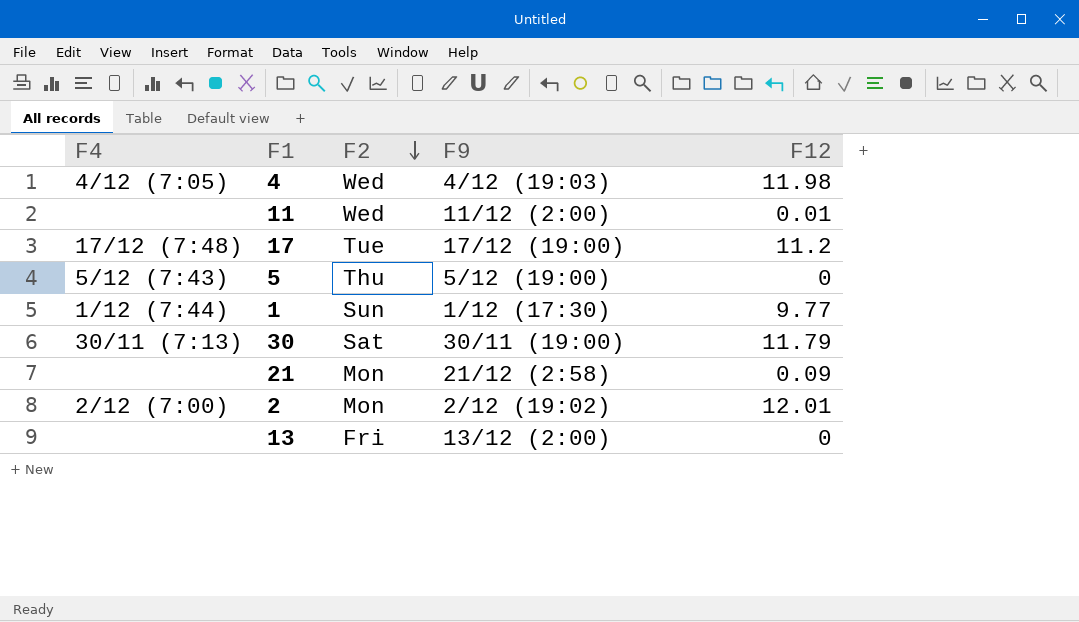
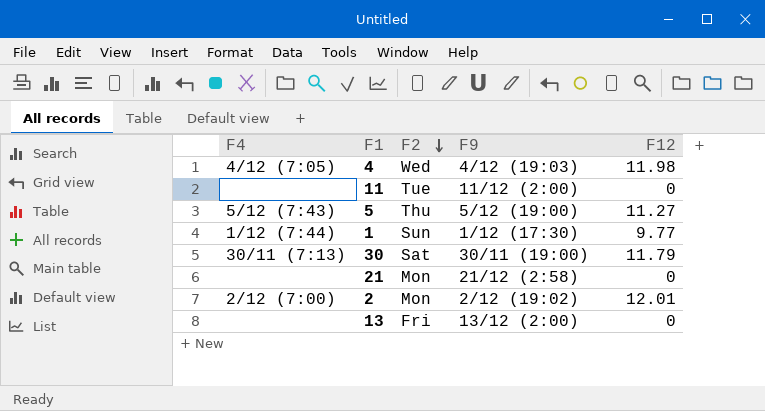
row 17: 17/12 (7:48) | Tue | 17/12 (19:00) | 11.2 -> none
11 | F2: Wed -> Tue
11 | F12: 0.01 -> 0
5 | F12: 0 -> 11.27
21 | F12: 0.09 -> 0

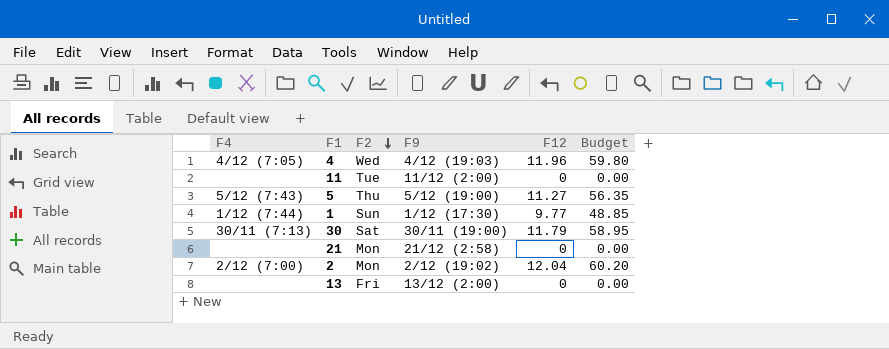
column Budget | formula: none -> [F12] * 5
4 | F12: 11.98 -> 11.96
2 | F12: 12.01 -> 12.04

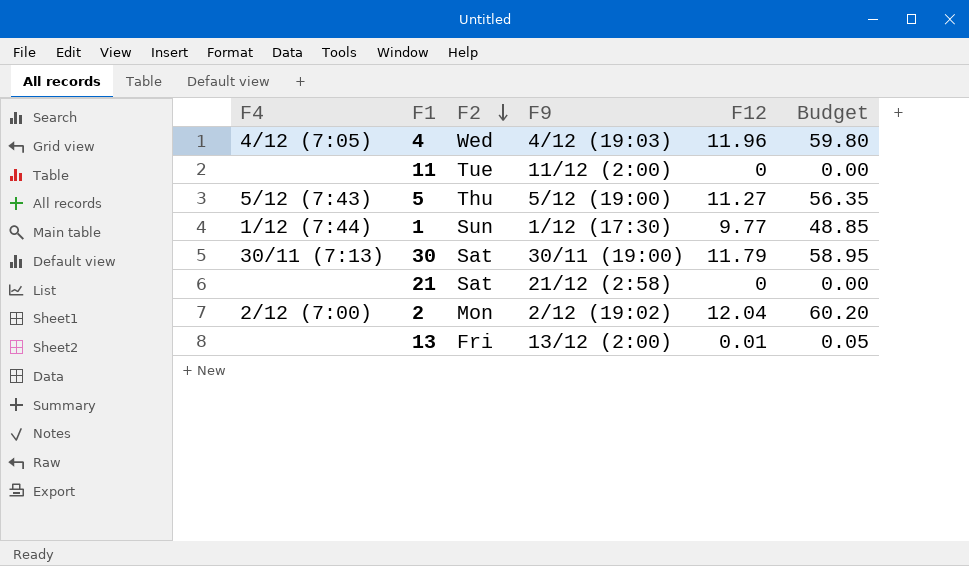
21 | F2: Mon -> Sat
13 | F12: 0 -> 0.01
13 | Budget: 0.00 -> 0.05

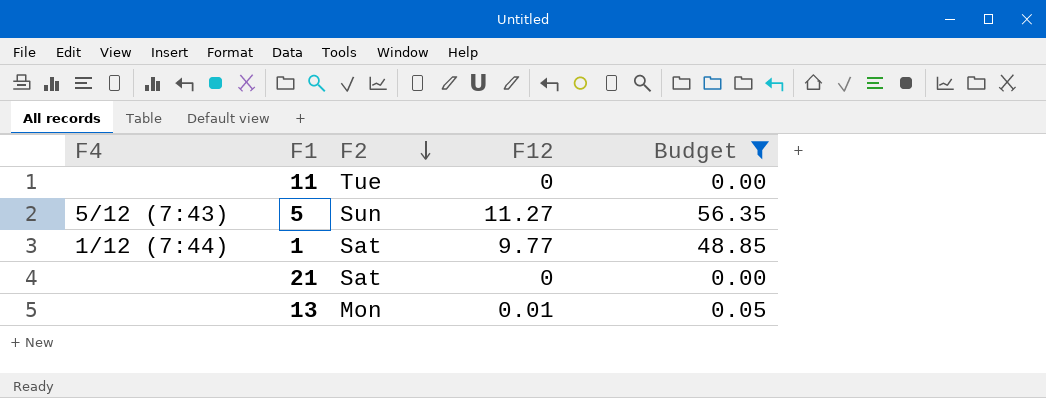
filter: none -> Budget <= 56.35
column F9 | position: 4 -> none
5 | F2: Thu -> Sun
1 | F2: Sun -> Sat
13 | F2: Fri -> Mon

